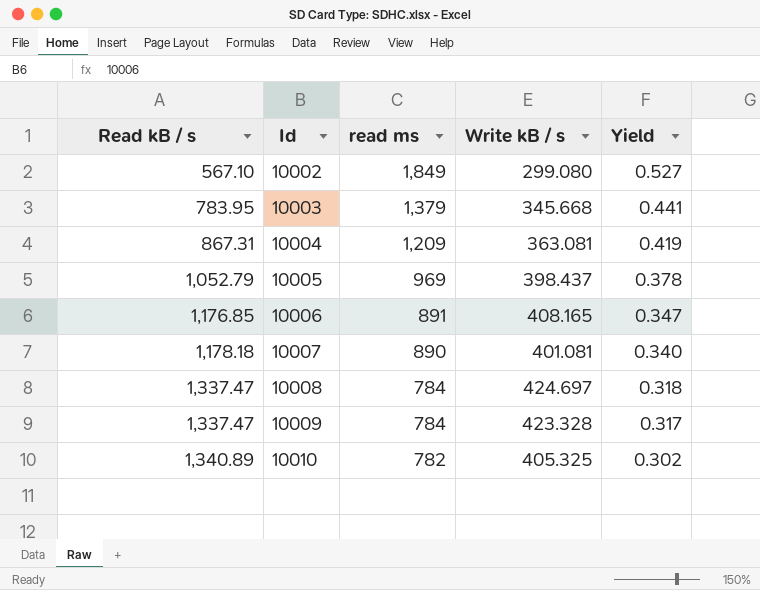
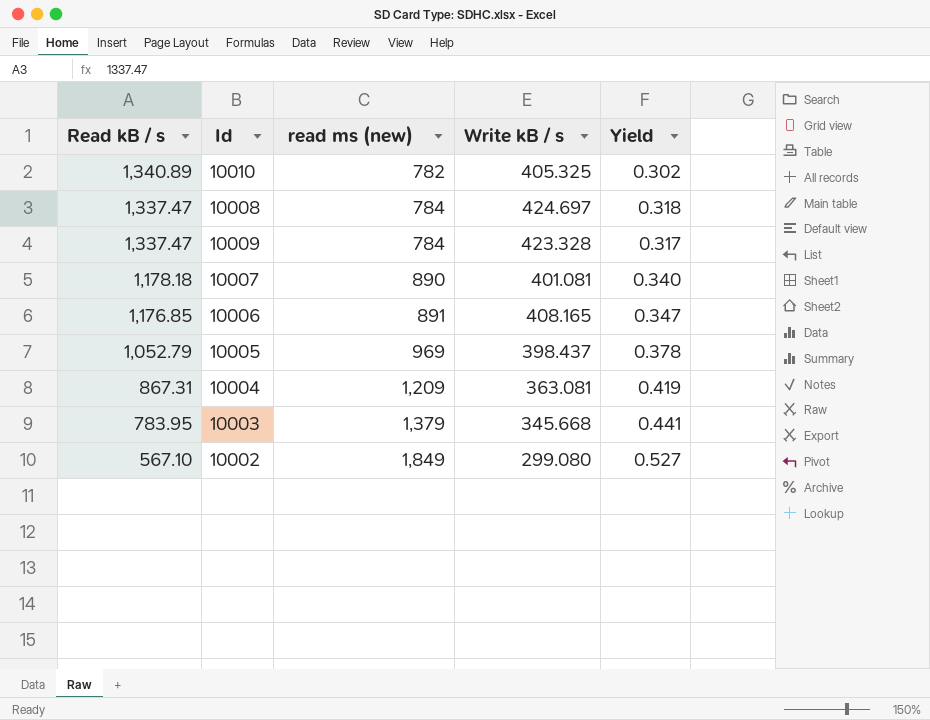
row order: Read kB / s ascending -> Read kB / s descending
column name: read ms -> read ms (new)

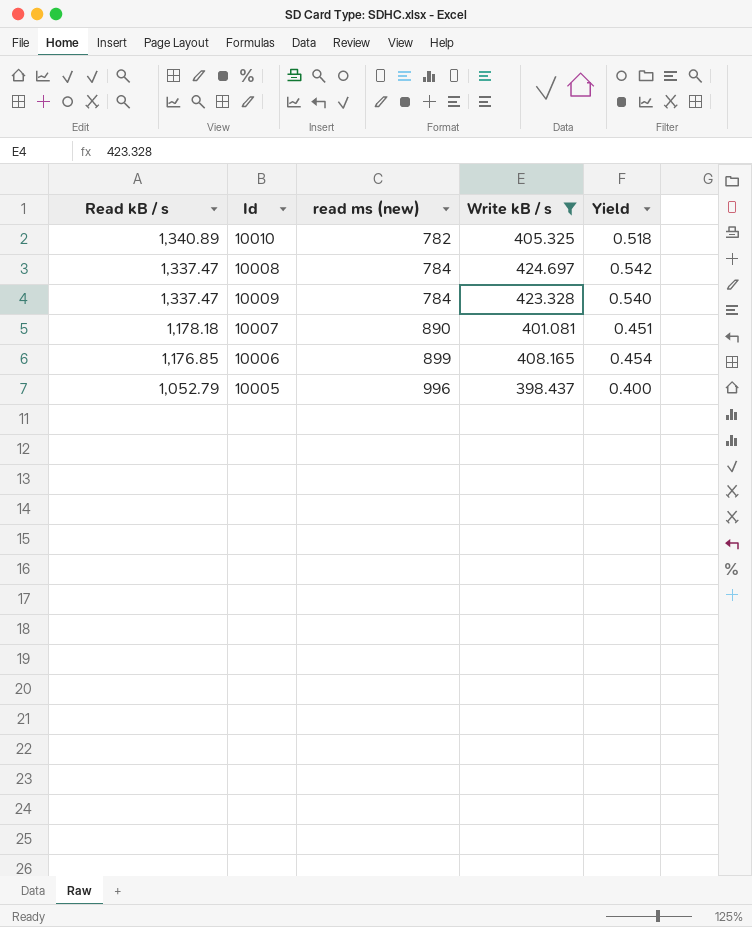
filter: none -> Write kB / s >= 398.437
column Yield | formula: [Write kB / s] / [Read kB / s] -> [Write kB / s] / [read ms (new)]
10006 | read ms (new): 891 -> 899
10005 | read ms (new): 969 -> 996

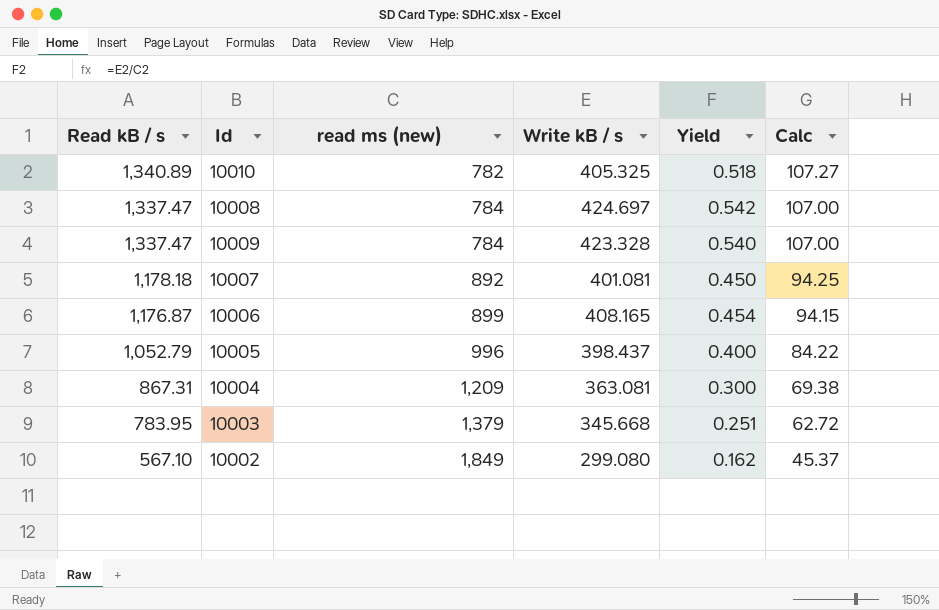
filter: Write kB / s >= 398.437 -> none
column Calc | formula: none -> [Read kB / s] * 0.08
10007 | read ms (new): 890 -> 892
10007 | Yield: 0.451 -> 0.450
10006 | Read kB / s: 1,176.85 -> 1,176.87

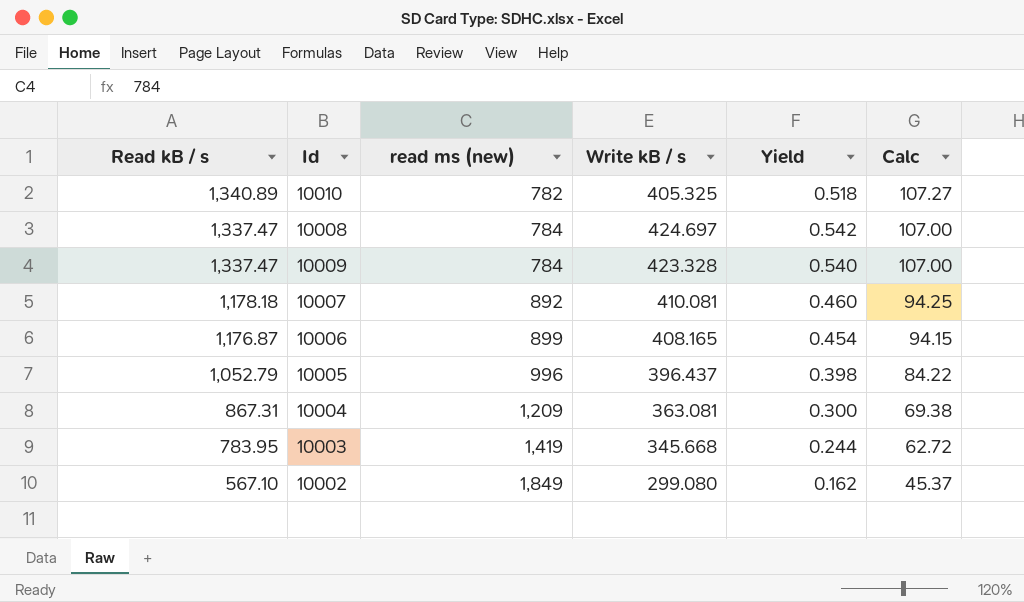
10007 | Write kB / s: 401.081 -> 410.081
10007 | Yield: 0.450 -> 0.460
10005 | Write kB / s: 398.437 -> 396.437
10005 | Yield: 0.400 -> 0.398
10003 | read ms (new): 1,379 -> 1,419
10003 | Yield: 0.251 -> 0.244

